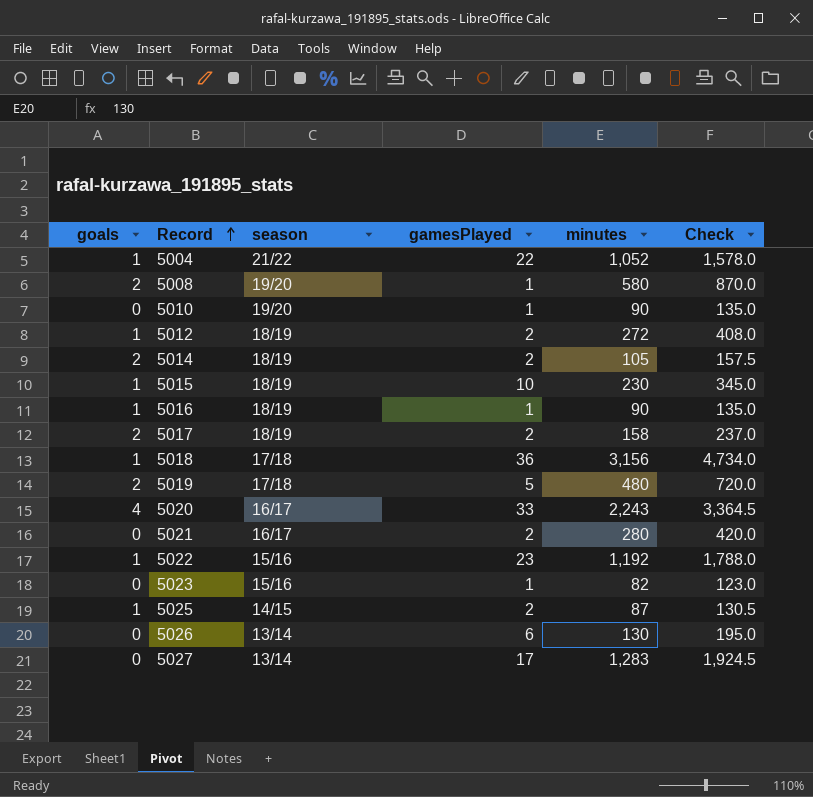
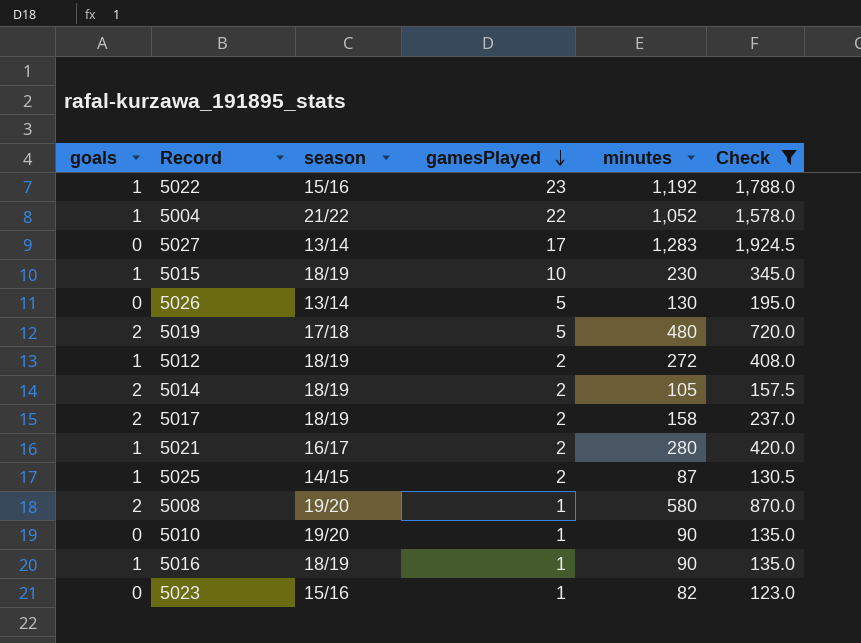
filter: none -> Check <= 1,924.5
row order: Record ascending -> gamesPlayed descending
5026 | gamesPlayed: 6 -> 5
5021 | goals: 0 -> 1

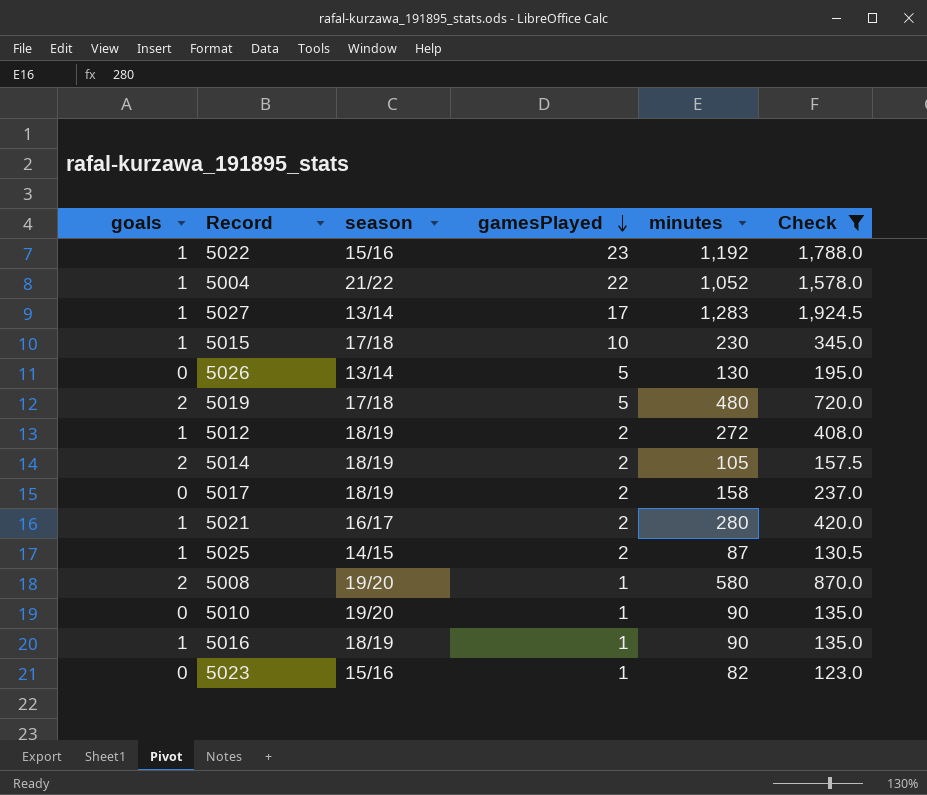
5027 | goals: 0 -> 1
5015 | season: 18/19 -> 17/18
5017 | goals: 2 -> 0

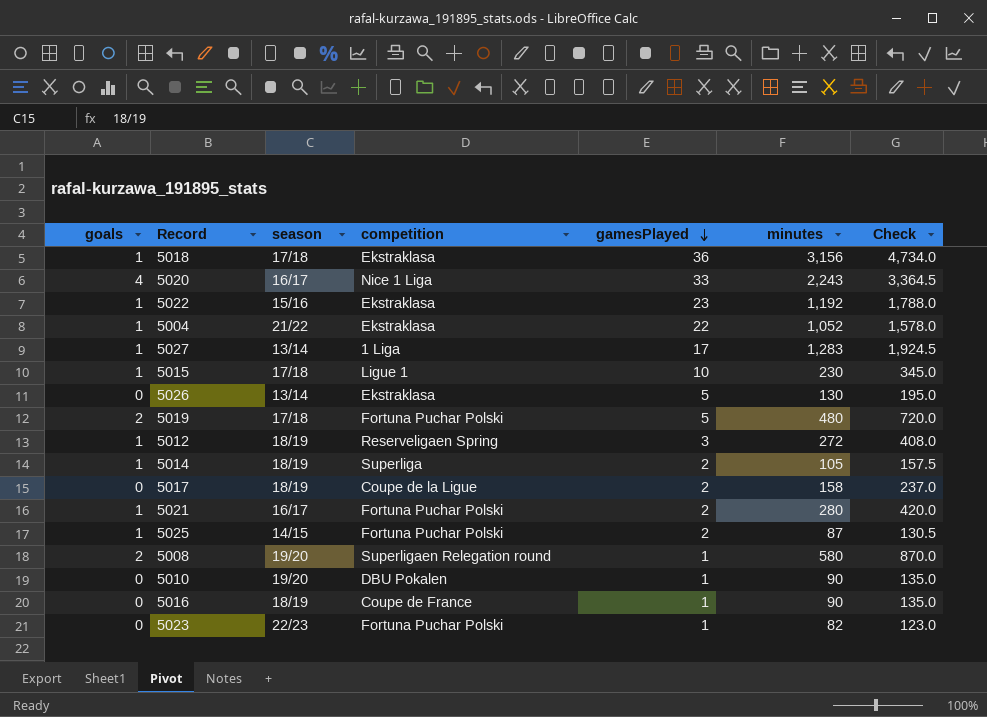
filter: Check <= 1,924.5 -> none
column competition | position: none -> 4
5012 | gamesPlayed: 2 -> 3
5014 | goals: 2 -> 1
5016 | goals: 1 -> 0
5023 | season: 15/16 -> 22/23

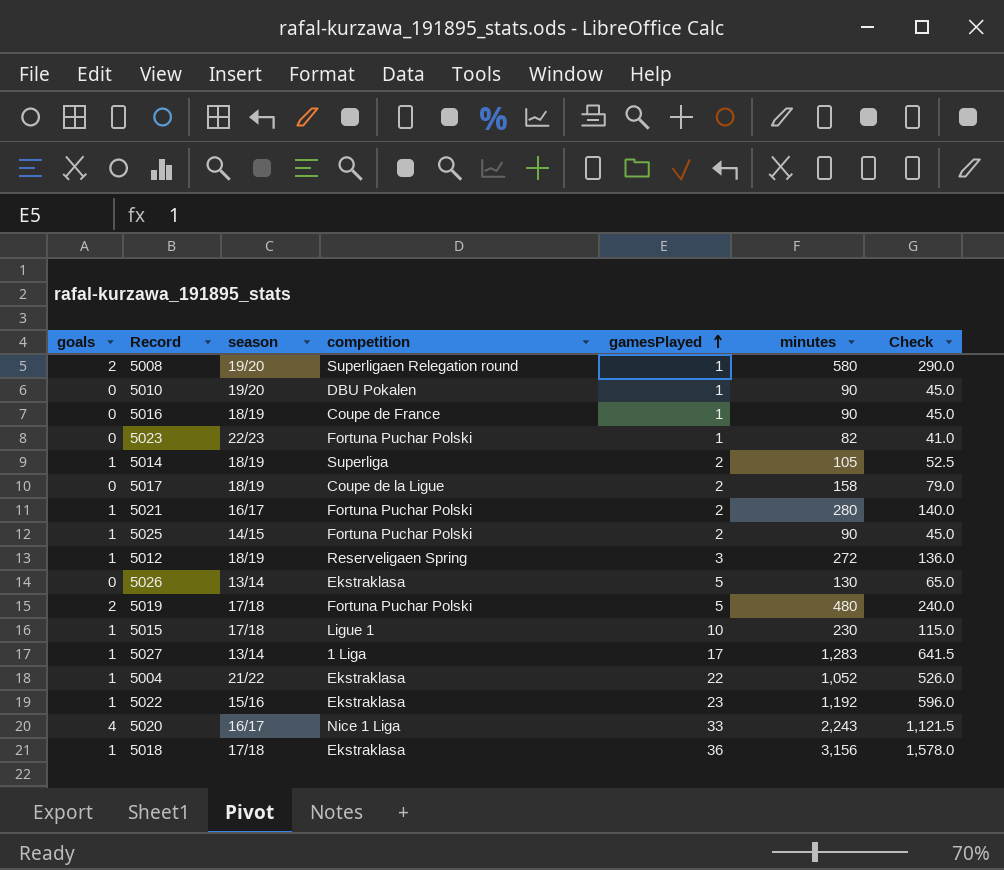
row order: gamesPlayed descending -> gamesPlayed ascending
column Check | formula: [minutes] * 1.5 -> [minutes] * 0.5
5025 | minutes: 87 -> 90

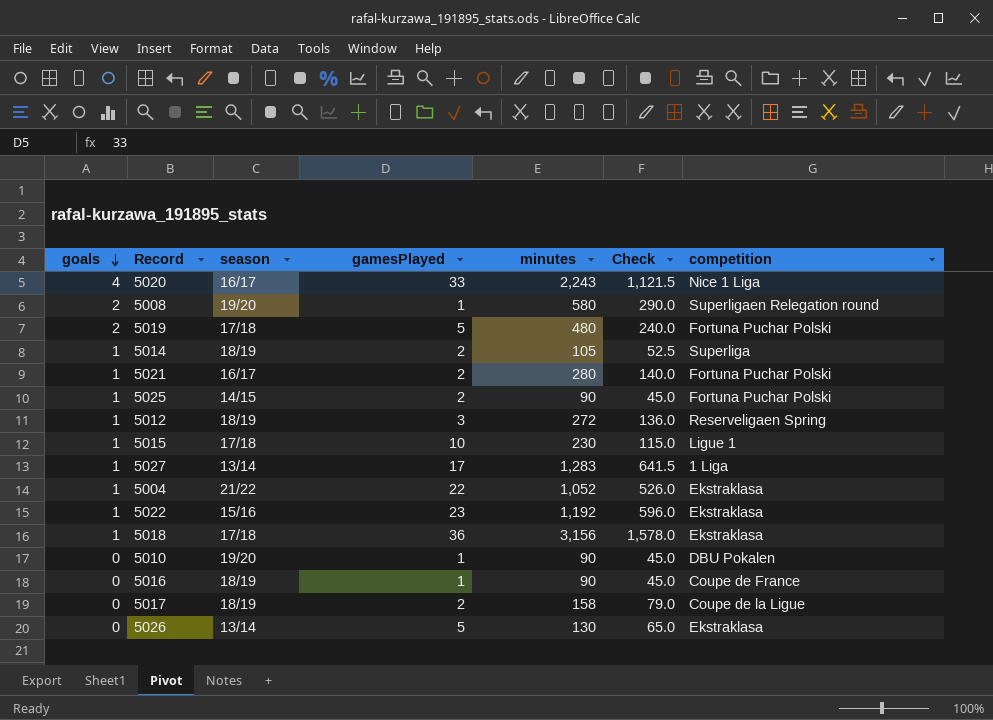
row order: gamesPlayed ascending -> goals descending
column competition | position: 4 -> 7
row 5023: 0 | 22/23 | Fortuna Puchar Polski | 1 | 82 | 41.0 -> none

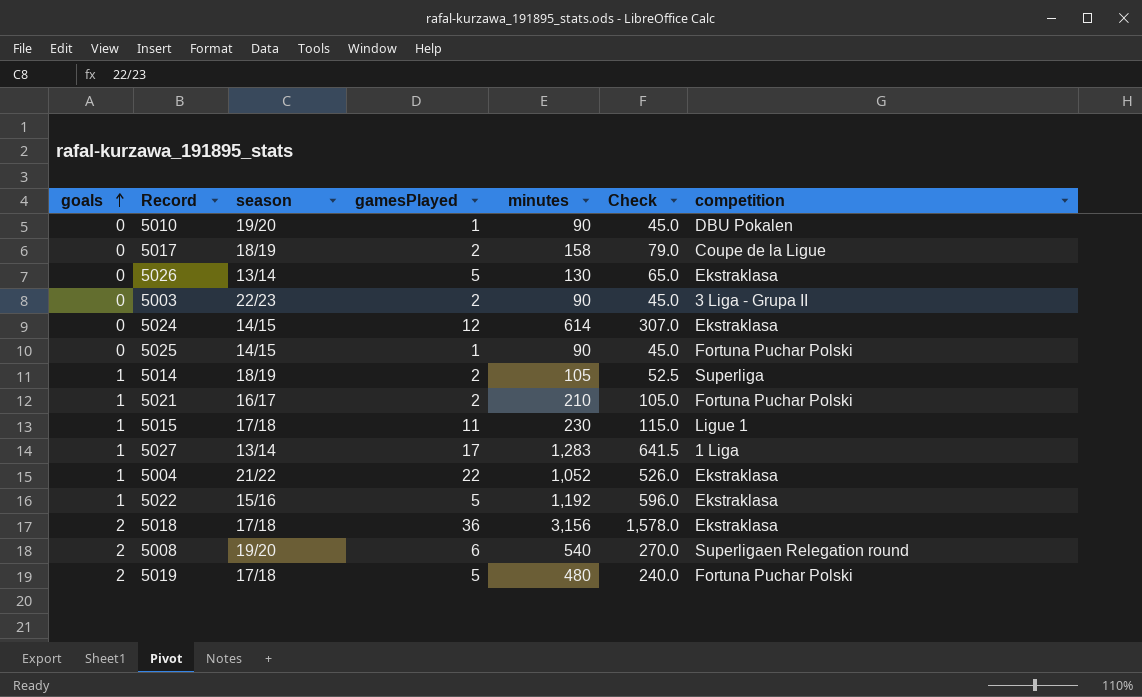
row order: goals descending -> goals ascending
row 5020: 4 | 16/17 | 33 | 2,243 | 1,121.5 | Nice 1 Liga -> none
row 5012: 1 | 18/19 | 3 | 272 | 136.0 | Reserveligaen Spring -> none
row 5016: 0 | 18/19 | 1 | 90 | 45.0 | Coupe de France -> none
row 5003: none -> 0 | 22/23 | 2 | 90 | 45.0 | 3 Liga - Grupa II
row 5024: none -> 0 | 14/15 | 12 | 614 | 307.0 | Ekstraklasa
5025 | goals: 1 -> 0
5025 | gamesPlayed: 2 -> 1
5021 | minutes: 280 -> 210
5021 | Check: 140.0 -> 105.0
5015 | gamesPlayed: 10 -> 11
5022 | gamesPlayed: 23 -> 5
5018 | goals: 1 -> 2
5008 | gamesPlayed: 1 -> 6
5008 | minutes: 580 -> 540
5008 | Check: 290.0 -> 270.0

